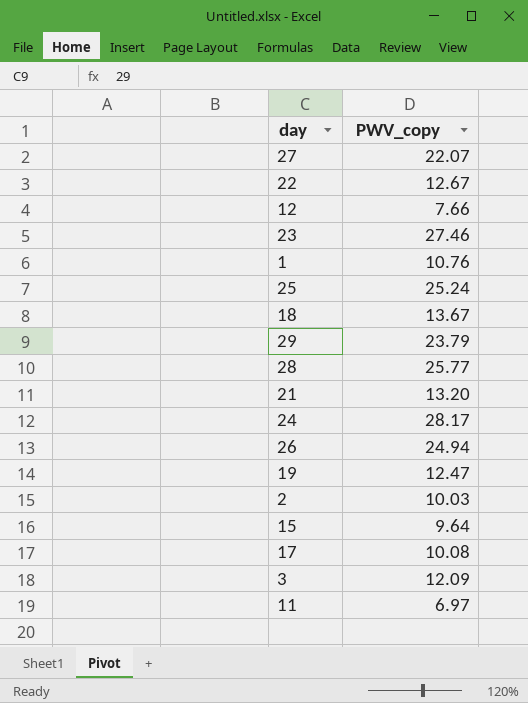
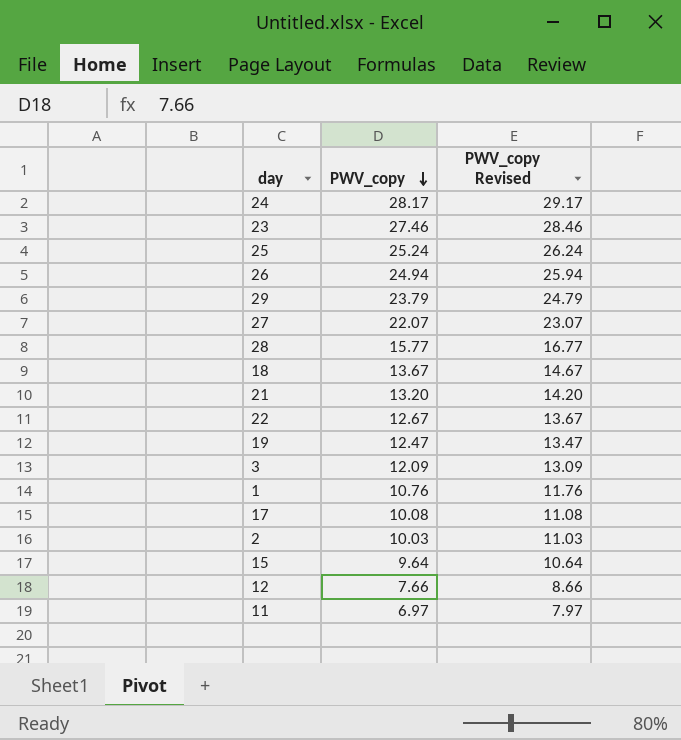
row order: none -> PWV_copy descending
column PWV_copy Revised | formula: none -> [PWV_copy] + 1
28 | PWV_copy: 25.77 -> 15.77

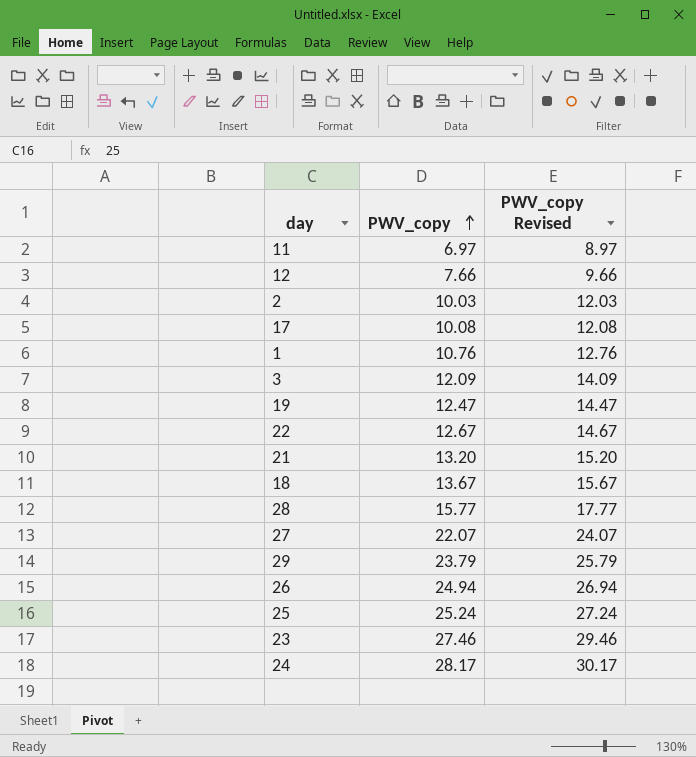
row order: PWV_copy descending -> PWV_copy ascending
column PWV_copy Revised | formula: [PWV_copy] + 1 -> [PWV_copy] + 2
row 15: 9.64 | 10.64 -> none

